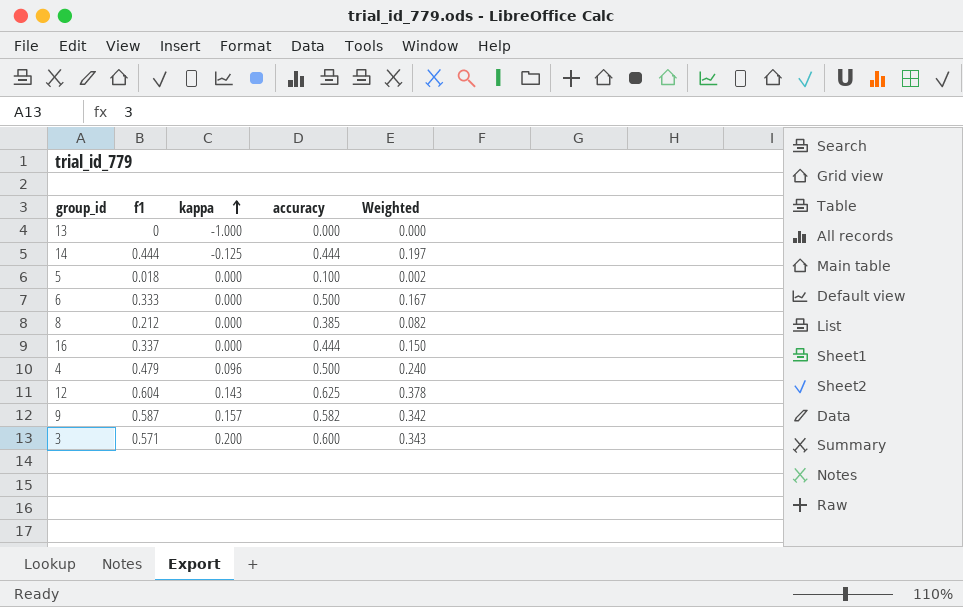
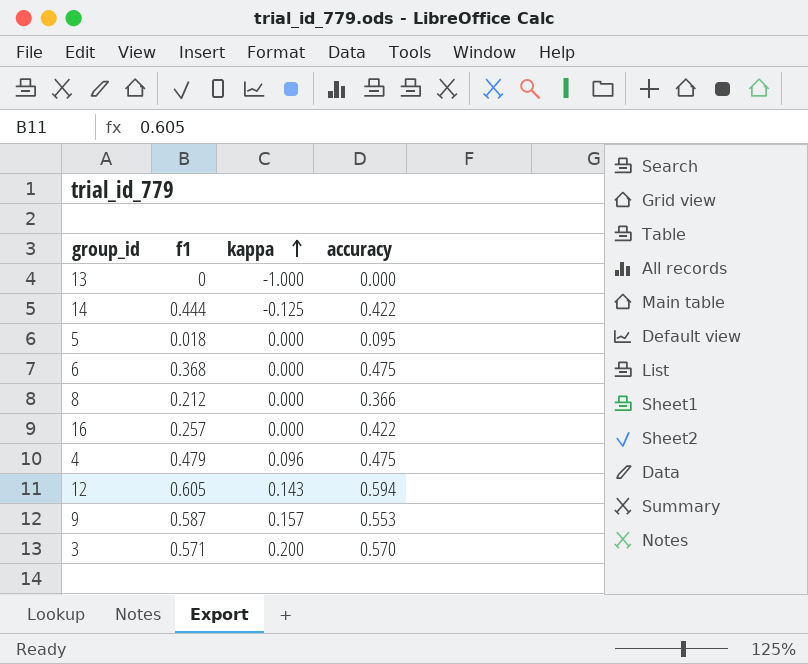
column Weighted | formula: [f1] * [accuracy] -> none
14 | accuracy: 0.444 -> 0.422
5 | accuracy: 0.100 -> 0.095
6 | f1: 0.333 -> 0.368
6 | accuracy: 0.500 -> 0.475
8 | accuracy: 0.385 -> 0.366
16 | f1: 0.337 -> 0.257
16 | accuracy: 0.444 -> 0.422
4 | accuracy: 0.500 -> 0.475
12 | f1: 0.604 -> 0.605
12 | accuracy: 0.625 -> 0.594
9 | accuracy: 0.582 -> 0.553
3 | accuracy: 0.600 -> 0.570

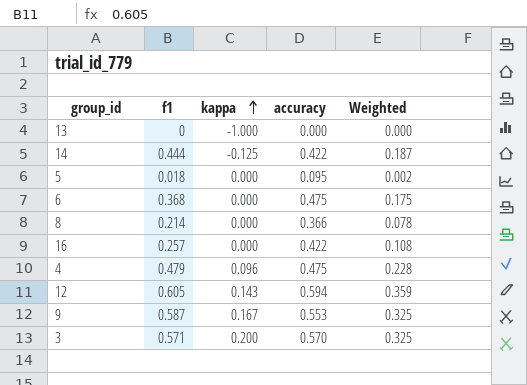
column Weighted | formula: none -> [f1] * [accuracy]
8 | f1: 0.212 -> 0.214
9 | kappa: 0.157 -> 0.167

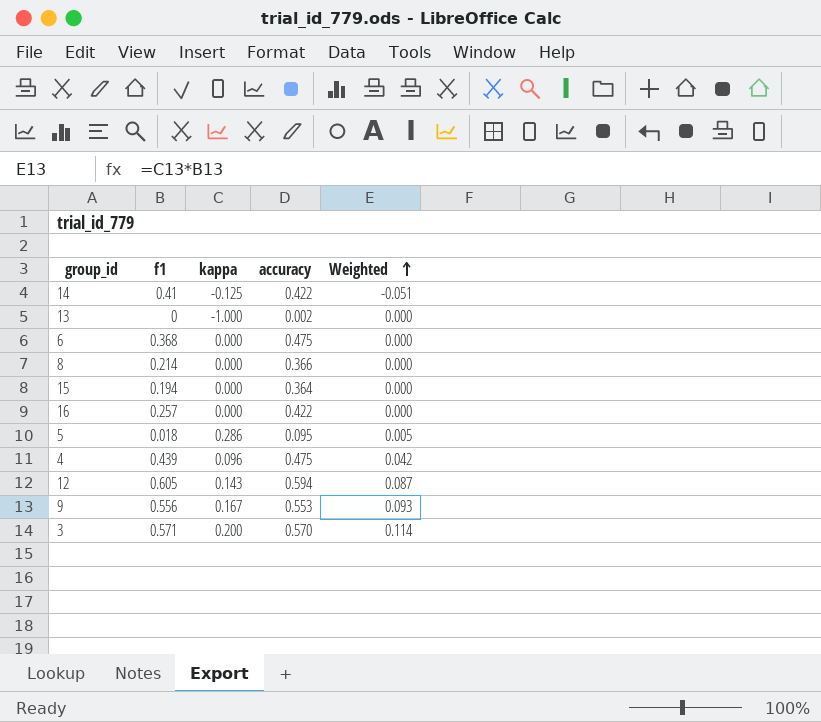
row order: kappa ascending -> Weighted ascending
column Weighted | formula: [f1] * [accuracy] -> [f1] * [kappa]
14 | f1: 0.444 -> 0.41
13 | accuracy: 0.000 -> 0.002
row 15: none -> 0.194 | 0.000 | 0.364 | 0.000
5 | kappa: 0.000 -> 0.286
4 | f1: 0.479 -> 0.439
9 | f1: 0.587 -> 0.556

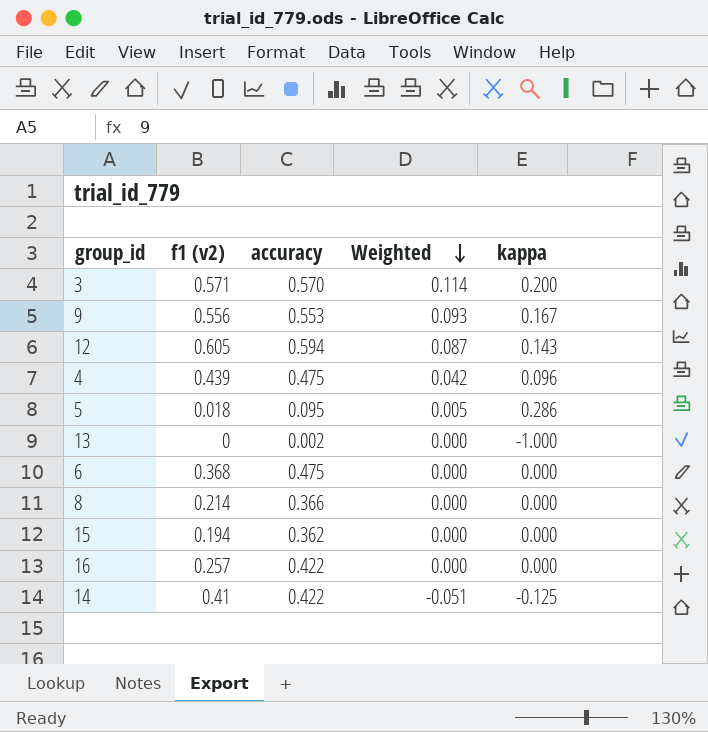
row order: Weighted ascending -> Weighted descending
column name: f1 -> f1 (v2)
column kappa | position: 3 -> 5
15 | accuracy: 0.364 -> 0.362

